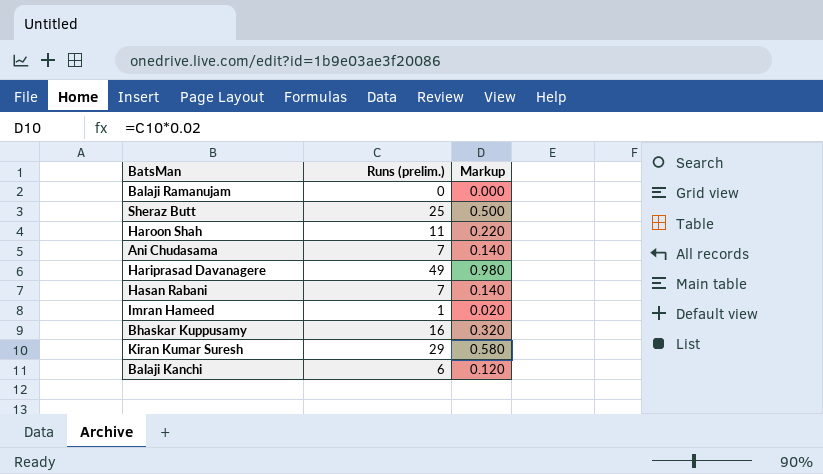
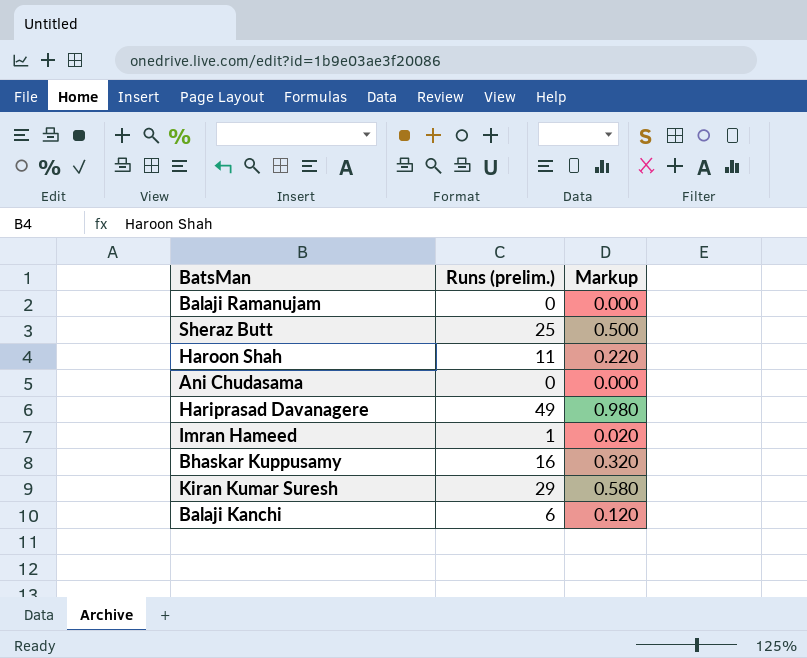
row Hasan Rabani: 7 | 0.140 -> none
Ani Chudasama | Runs (prelim.): 7 -> 0
Ani Chudasama | Markup: 0.140 -> 0.000

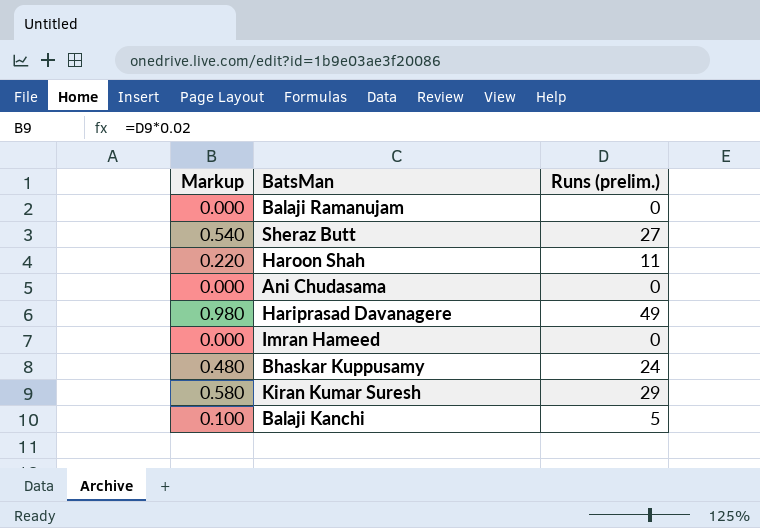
column Markup | position: 3 -> 1
Sheraz Butt | Markup: 0.500 -> 0.540
Sheraz Butt | Runs (prelim.): 25 -> 27
Imran Hameed | Markup: 0.020 -> 0.000
Imran Hameed | Runs (prelim.): 1 -> 0
Bhaskar Kuppusamy | Markup: 0.320 -> 0.480
Bhaskar Kuppusamy | Runs (prelim.): 16 -> 24
Balaji Kanchi | Markup: 0.120 -> 0.100
Balaji Kanchi | Runs (prelim.): 6 -> 5

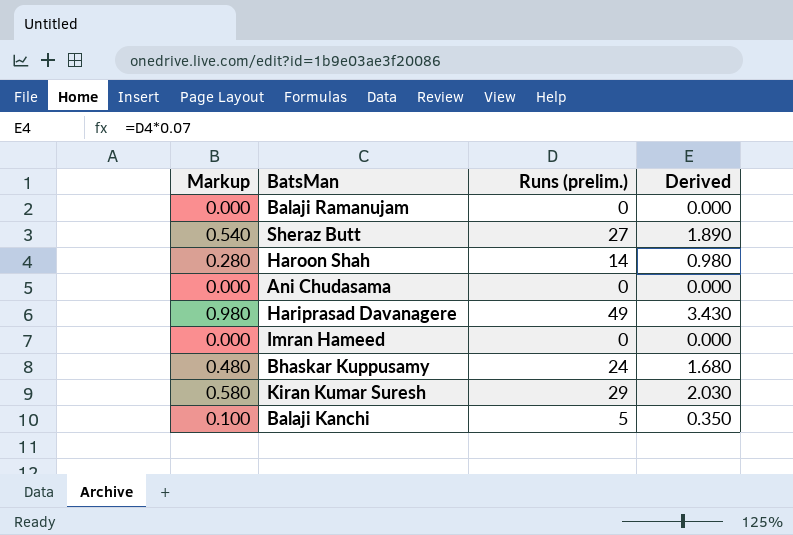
column Derived | formula: none -> [Runs (prelim.)] * 0.07
Haroon Shah | Markup: 0.220 -> 0.280
Haroon Shah | Runs (prelim.): 11 -> 14

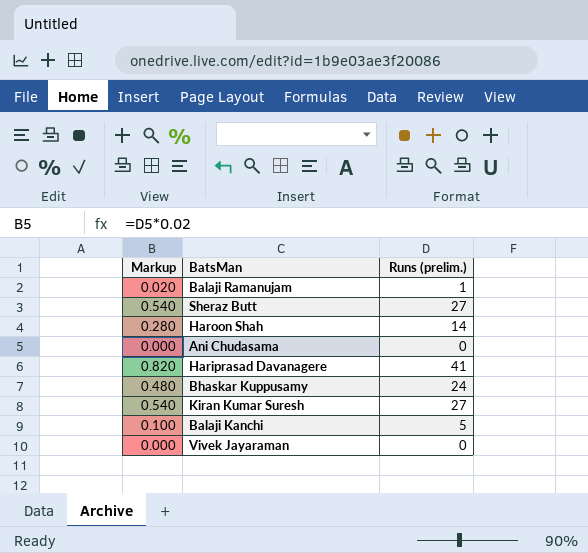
column Derived | formula: [Runs (prelim.)] * 0.07 -> none
row Imran Hameed: 0.000 | 0 | 0.000 -> none
Balaji Ramanujam | Markup: 0.000 -> 0.020
Balaji Ramanujam | Runs (prelim.): 0 -> 1
Hariprasad Davanagere | Markup: 0.980 -> 0.820
Hariprasad Davanagere | Runs (prelim.): 49 -> 41
Kiran Kumar Suresh | Markup: 0.580 -> 0.540
Kiran Kumar Suresh | Runs (prelim.): 29 -> 27
row Vivek Jayaraman: none -> 0.000 | 0

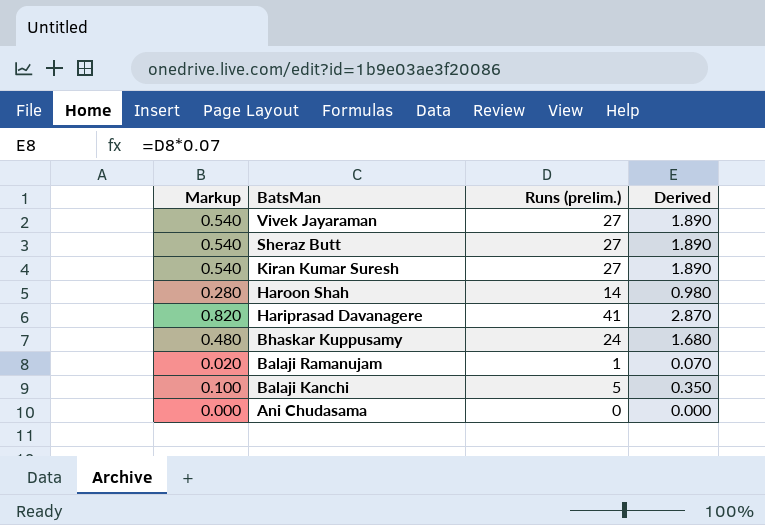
row order: none -> BatsMan descending
column Derived | formula: none -> [Runs (prelim.)] * 0.07
Vivek Jayaraman | Markup: 0.000 -> 0.540
Vivek Jayaraman | Runs (prelim.): 0 -> 27

